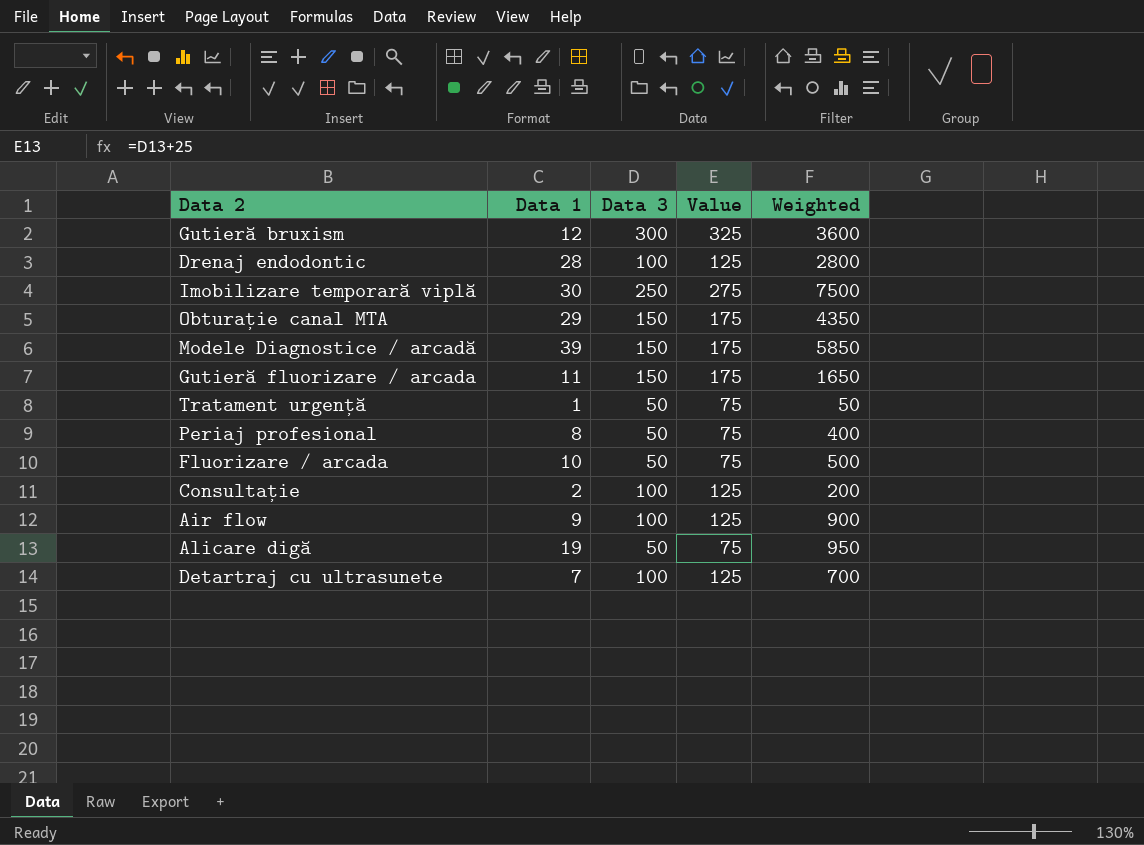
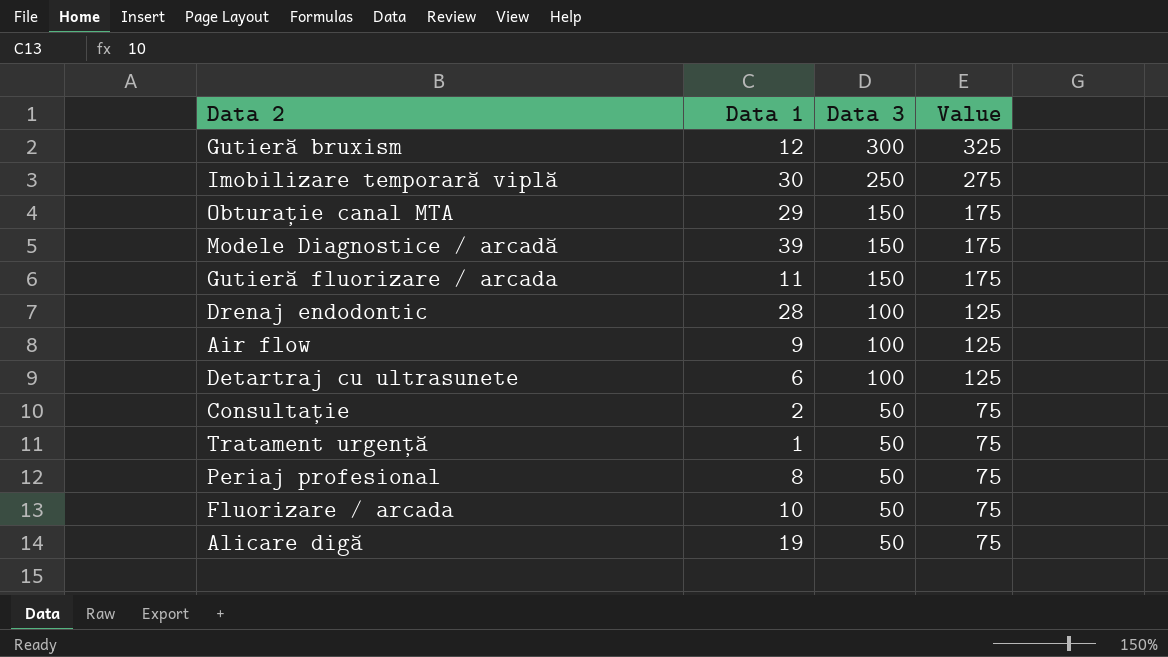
row order: none -> Data 3 descending
column Weighted | formula: [Data 1] * [Data 3] -> none
Detartraj cu ultrasunete | Data 1: 7 -> 6
Consultație | Data 3: 100 -> 50
Consultație | Value: 125 -> 75

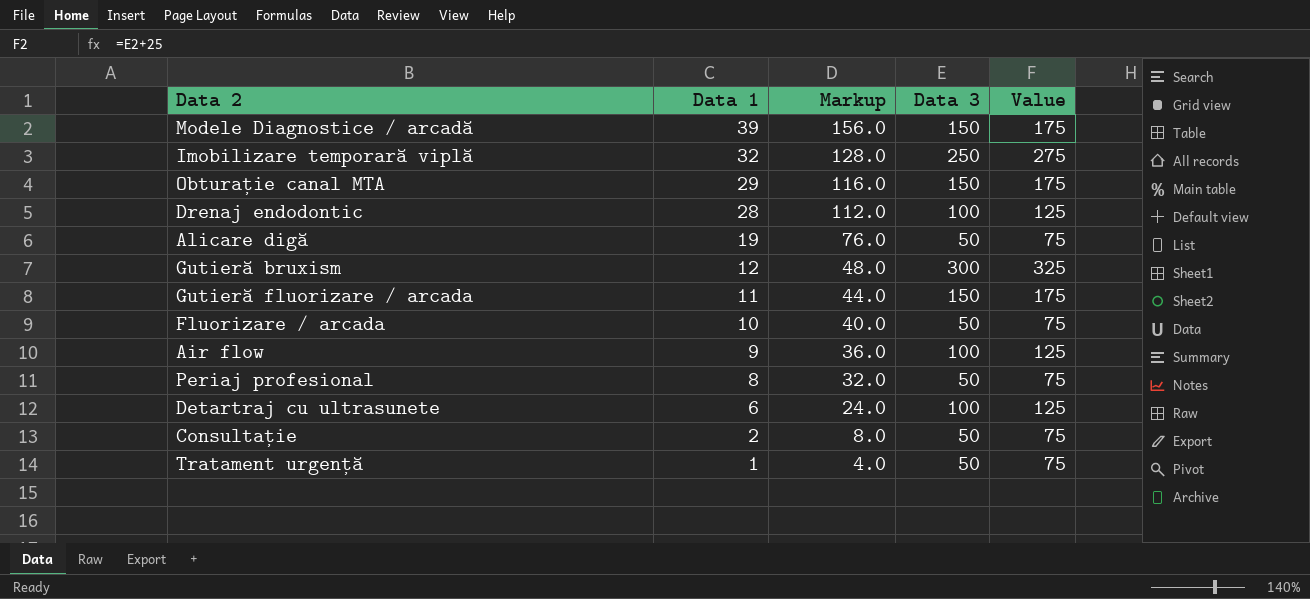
row order: Data 3 descending -> Data 1 descending
column Markup | formula: none -> [Data 1] * 4
Imobilizare temporară viplă | Data 1: 30 -> 32

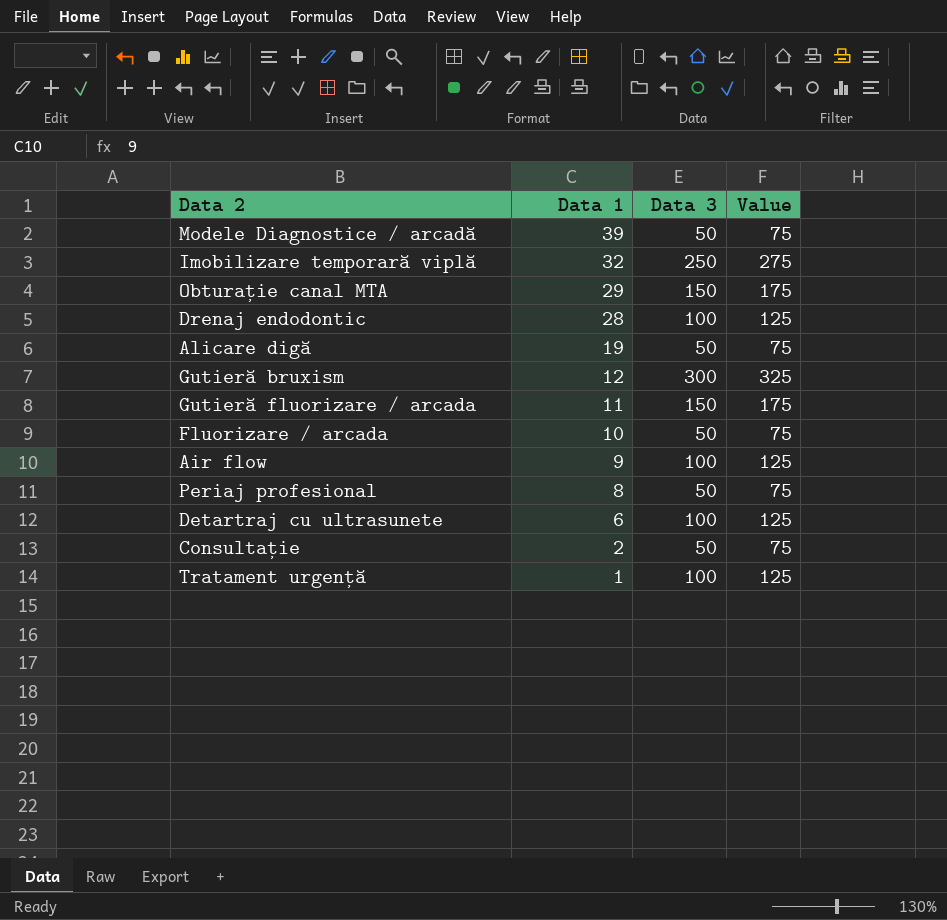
column Markup | formula: [Data 1] * 4 -> none
Modele Diagnostice / arcadă | Data 3: 150 -> 50
Modele Diagnostice / arcadă | Value: 175 -> 75
Tratament urgență | Data 3: 50 -> 100
Tratament urgență | Value: 75 -> 125

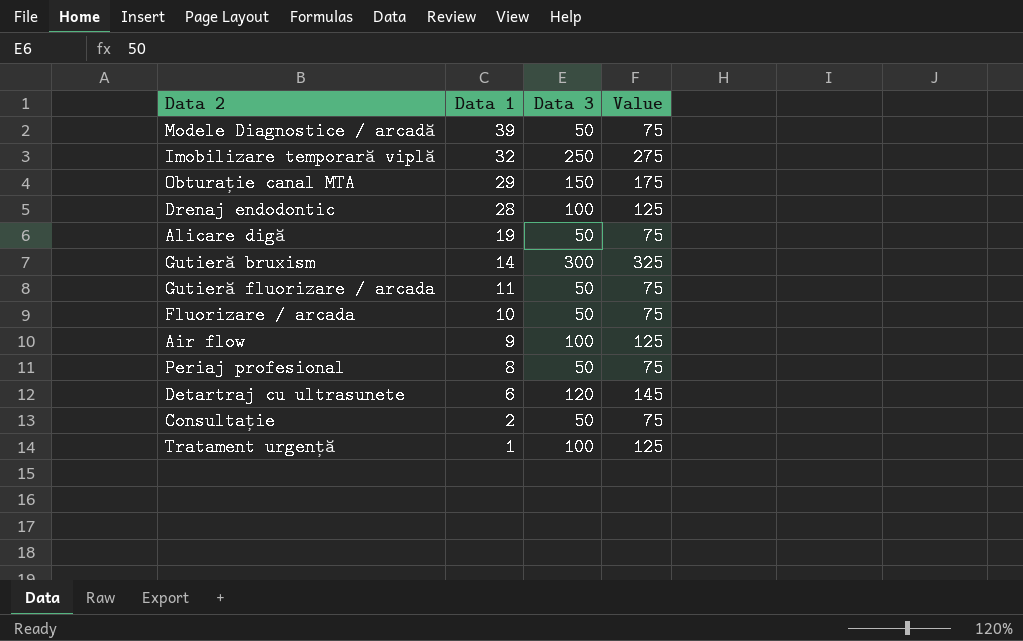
Gutieră bruxism | Data 1: 12 -> 14
Gutieră fluorizare / arcada | Data 3: 150 -> 50
Gutieră fluorizare / arcada | Value: 175 -> 75
Detartraj cu ultrasunete | Data 3: 100 -> 120
Detartraj cu ultrasunete | Value: 125 -> 145

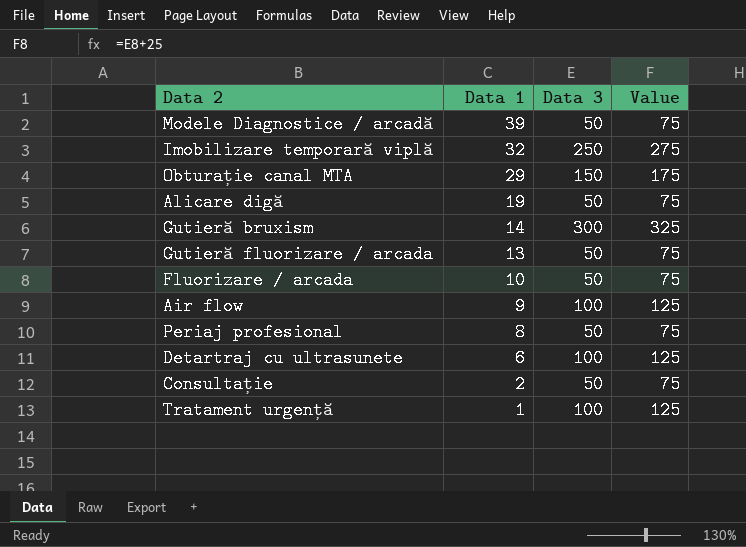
row Drenaj endodontic: 28 | 100 | 125 -> none
Gutieră fluorizare / arcada | Data 1: 11 -> 13
Detartraj cu ultrasunete | Data 3: 120 -> 100
Detartraj cu ultrasunete | Value: 145 -> 125

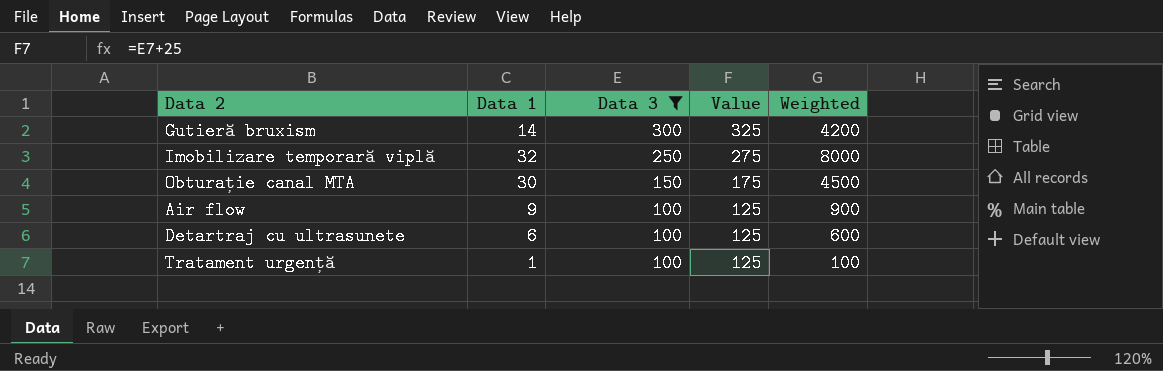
filter: none -> Data 3 != 50
row order: Data 1 descending -> Data 3 descending
column Weighted | formula: none -> [Data 1] * [Data 3]
Obturație canal MTA | Data 1: 29 -> 30

